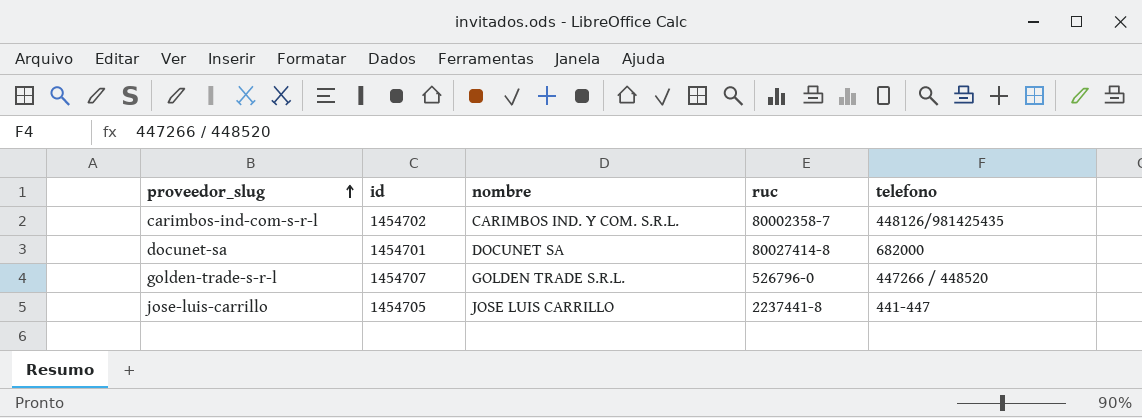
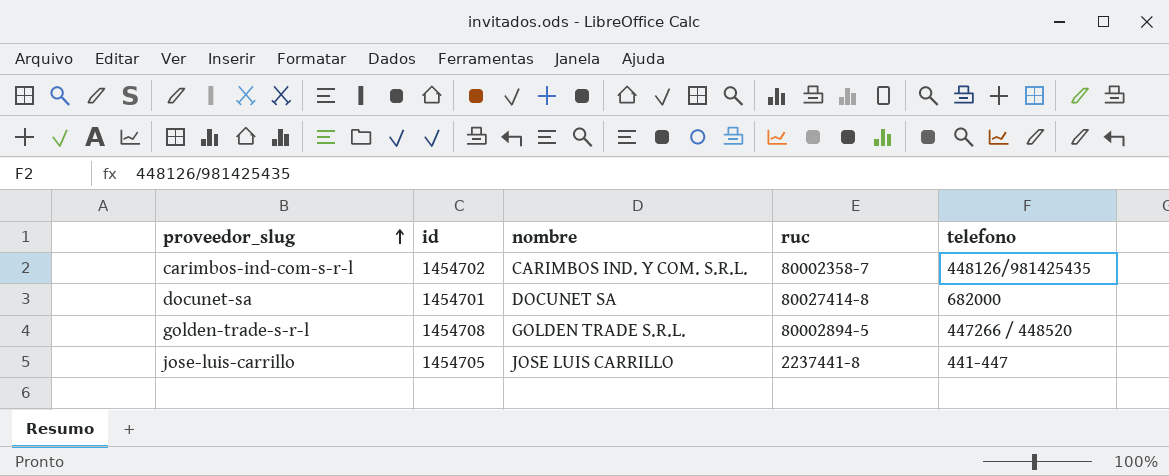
golden-trade-s-r-l | id: 1454707 -> 1454708
golden-trade-s-r-l | ruc: 526796-0 -> 80002894-5

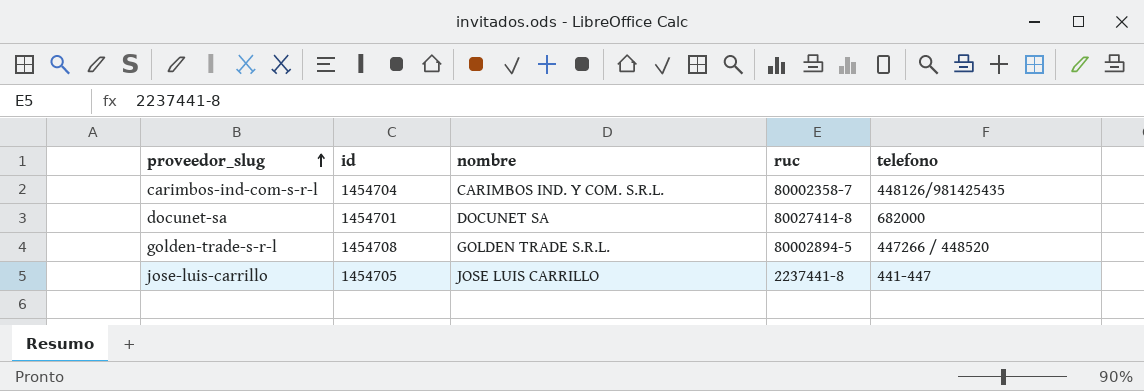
carimbos-ind-com-s-r-l | id: 1454702 -> 1454704

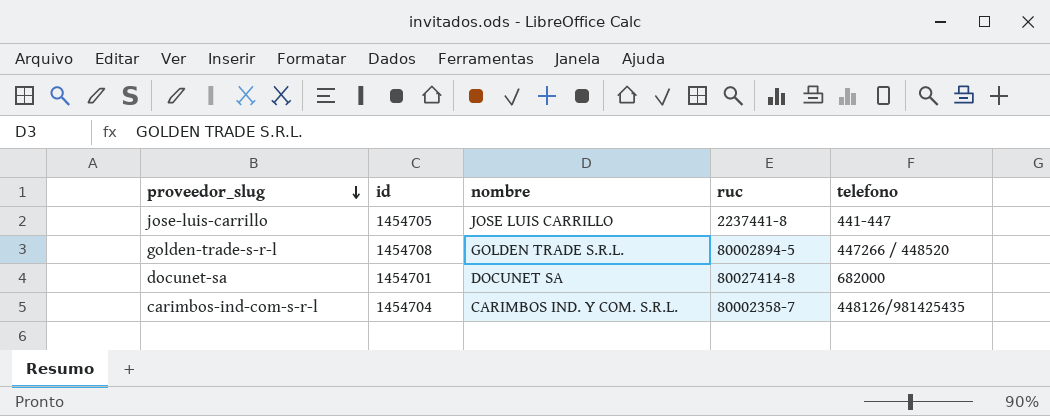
row order: proveedor_slug ascending -> proveedor_slug descending

